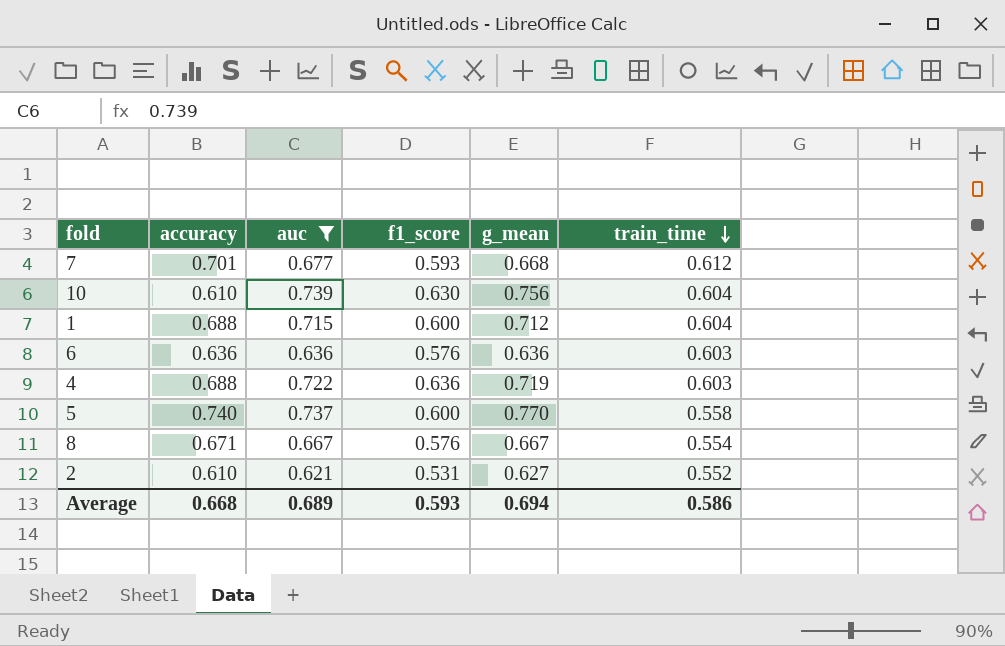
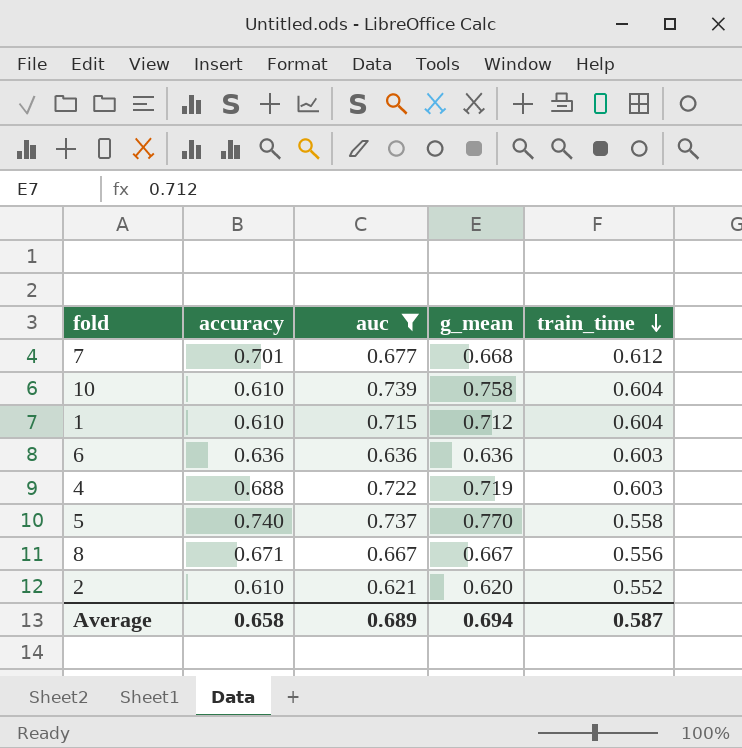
column f1_score | position: 4 -> none
10 | g_mean: 0.756 -> 0.758
1 | accuracy: 0.688 -> 0.610
8 | train_time: 0.554 -> 0.556
2 | g_mean: 0.627 -> 0.620
Average | accuracy: 0.668 -> 0.658
Average | train_time: 0.586 -> 0.587

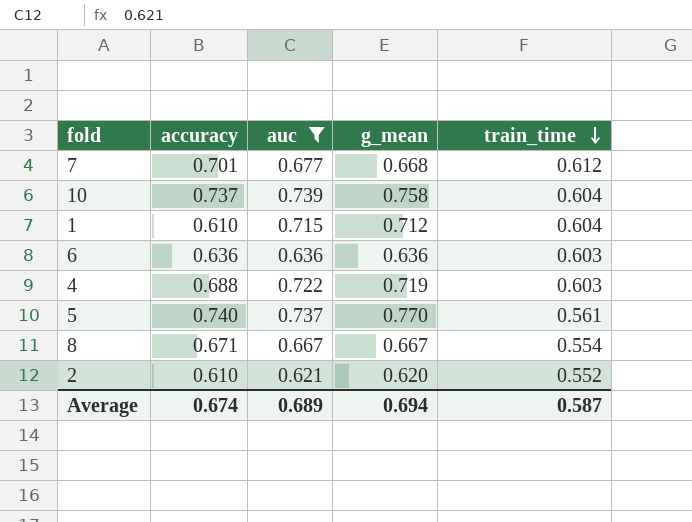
10 | accuracy: 0.610 -> 0.737
5 | train_time: 0.558 -> 0.561
8 | train_time: 0.556 -> 0.554
Average | accuracy: 0.658 -> 0.674

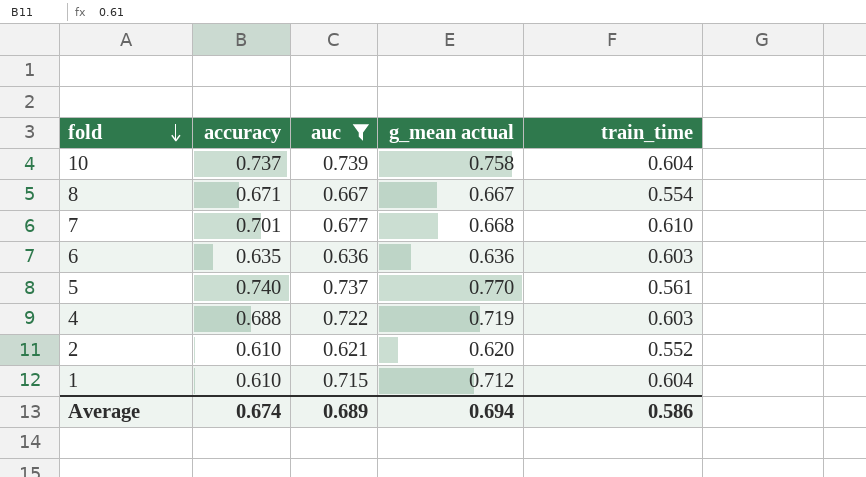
row order: train_time descending -> fold descending
column name: g_mean -> g_mean actual
7 | train_time: 0.612 -> 0.610
6 | accuracy: 0.636 -> 0.635
Average | train_time: 0.587 -> 0.586

